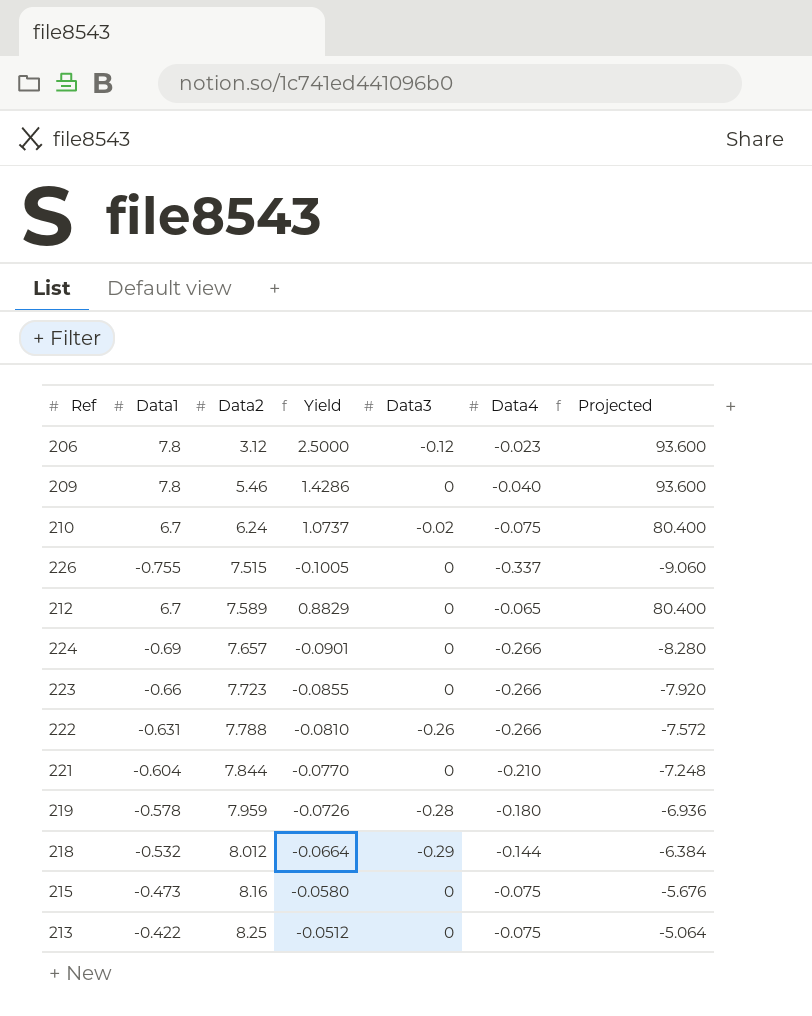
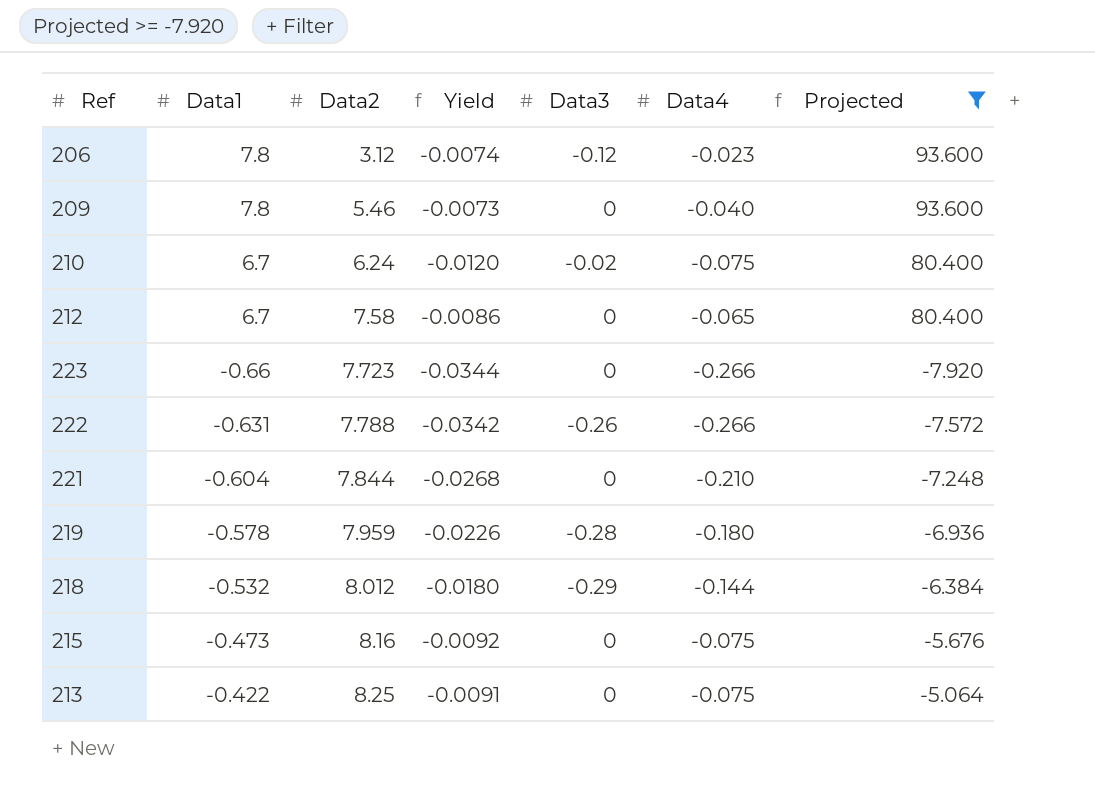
filter: none -> Projected >= -7.920
column Yield | formula: [Data1] / [Data2] -> [Data4] / [Data2]
212 | Data2: 7.589 -> 7.58

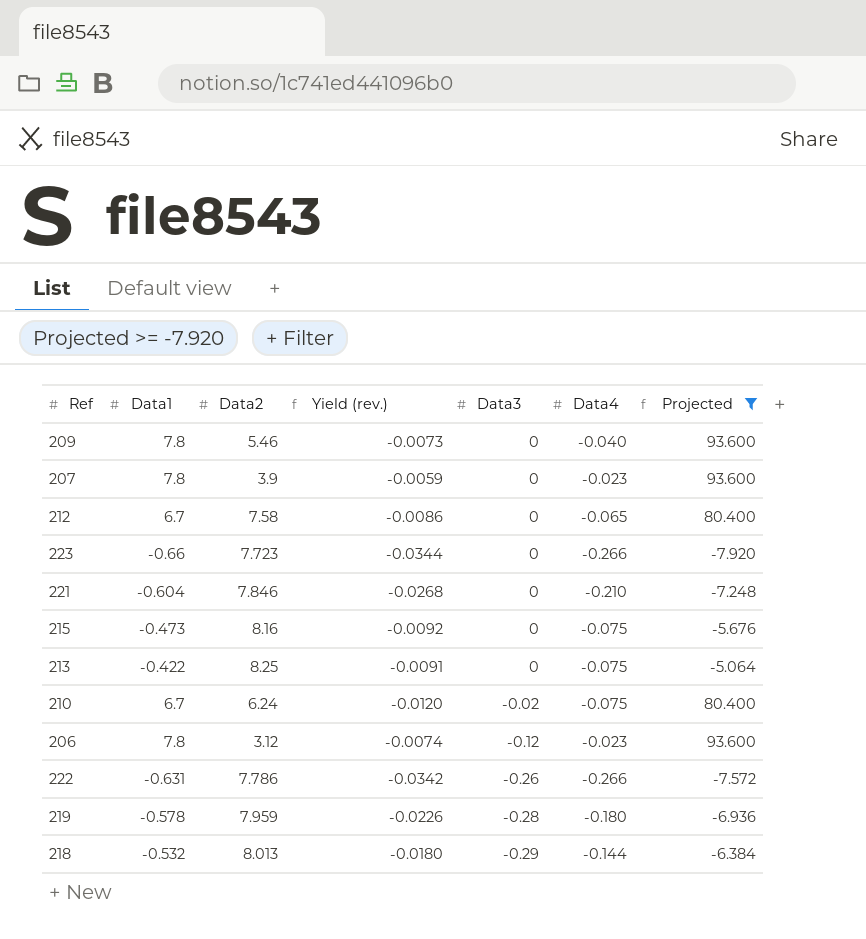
row order: Data2 ascending -> Data3 descending
column name: Yield -> Yield (rev.)
row 207: none -> 7.8 | 3.9 | -0.0059 | 0 | -0.023 | 93.600
221 | Data2: 7.844 -> 7.846
222 | Data2: 7.788 -> 7.786
218 | Data2: 8.012 -> 8.013

